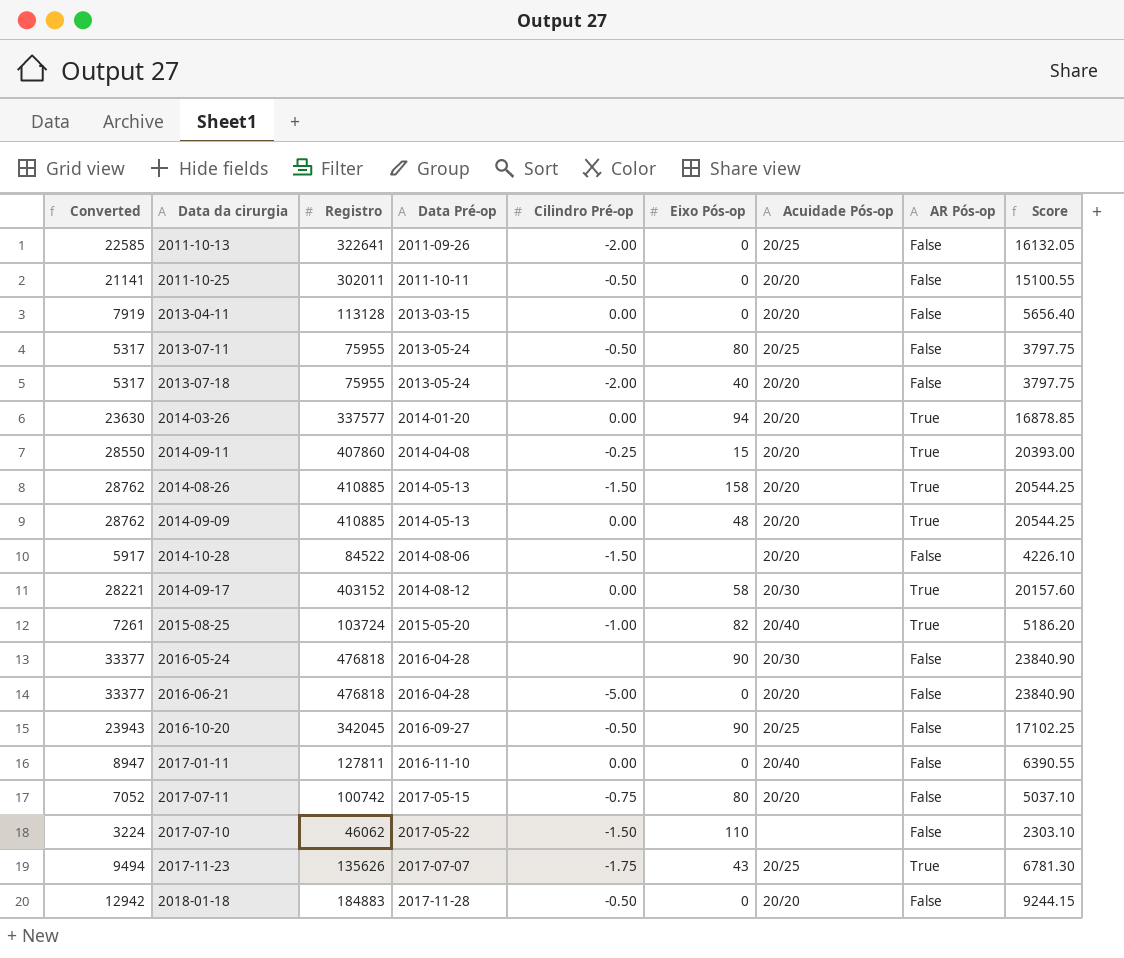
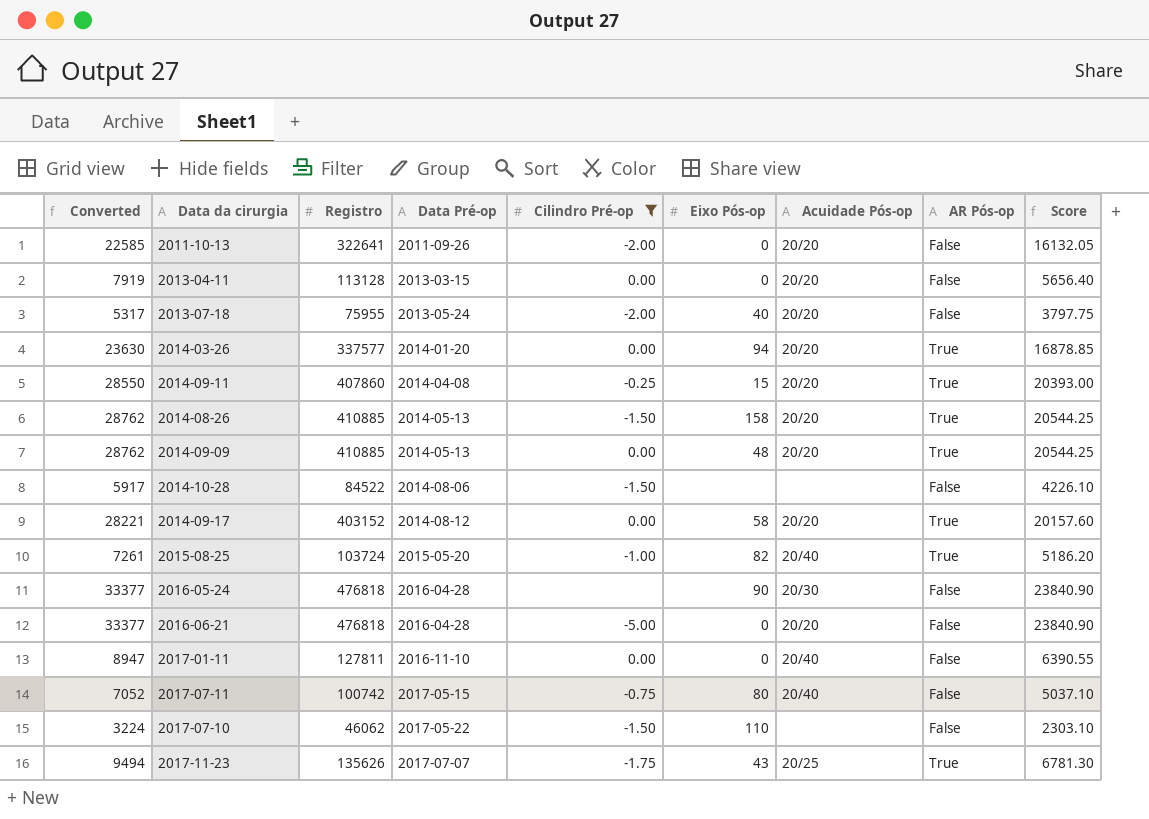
filter: none -> Cilindro Pré-op != -0.50
2011-10-13 | Acuidade Pós-op: 20/25 -> 20/20
2014-10-28 | Acuidade Pós-op: 20/20 -> none
2014-09-17 | Acuidade Pós-op: 20/30 -> 20/20
2017-07-11 | Acuidade Pós-op: 20/20 -> 20/40

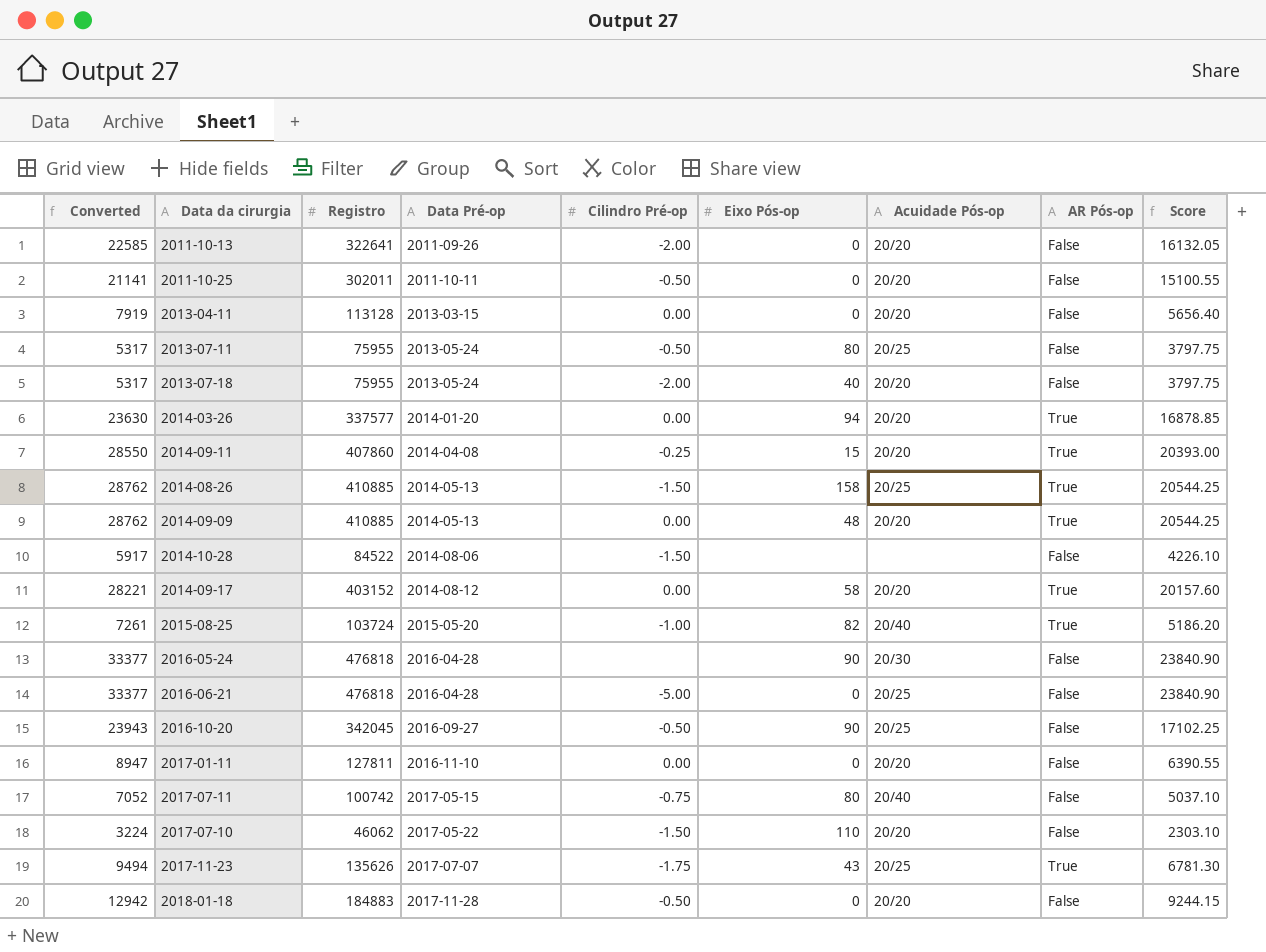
filter: Cilindro Pré-op != -0.50 -> none
2014-08-26 | Acuidade Pós-op: 20/20 -> 20/25
2016-06-21 | Acuidade Pós-op: 20/20 -> 20/25
2017-01-11 | Acuidade Pós-op: 20/40 -> 20/20
2017-07-10 | Acuidade Pós-op: none -> 20/20

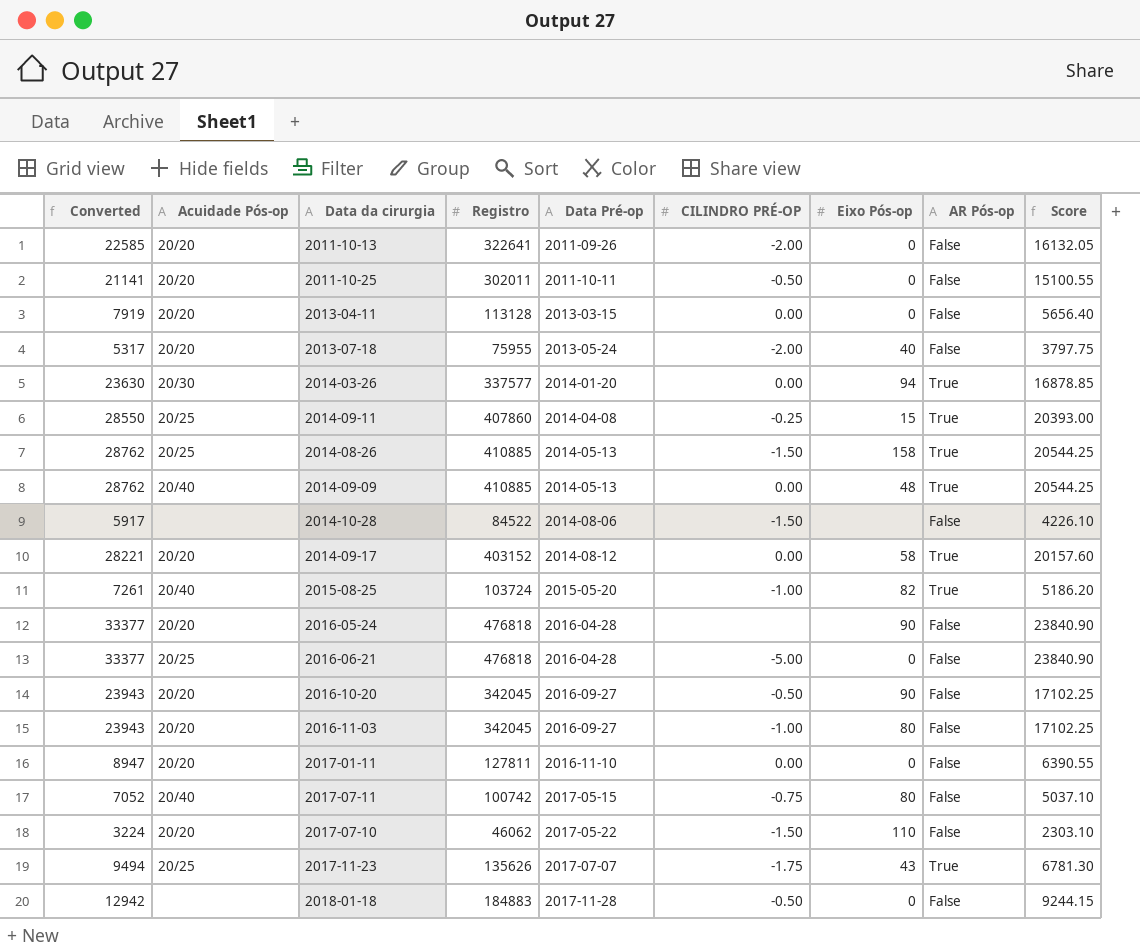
column Acuidade Pós-op | position: 7 -> 2
column name: Cilindro Pré-op -> CILINDRO PRÉ-OP
row 2013-07-11: 5317 | 75955 | 2013-05-24 | -0.50 | 80 | 20/25 | False | 3797.75 -> none
2014-03-26 | Acuidade Pós-op: 20/20 -> 20/30
2014-09-11 | Acuidade Pós-op: 20/20 -> 20/25
2014-09-09 | Acuidade Pós-op: 20/20 -> 20/40
2016-05-24 | Acuidade Pós-op: 20/30 -> 20/20
2016-10-20 | Acuidade Pós-op: 20/25 -> 20/20
row 2016-11-03: none -> 23943 | 20/20 | 342045 | 2016-09-27 | -1.00 | 80 | False | 17102.25
2018-01-18 | Acuidade Pós-op: 20/20 -> none

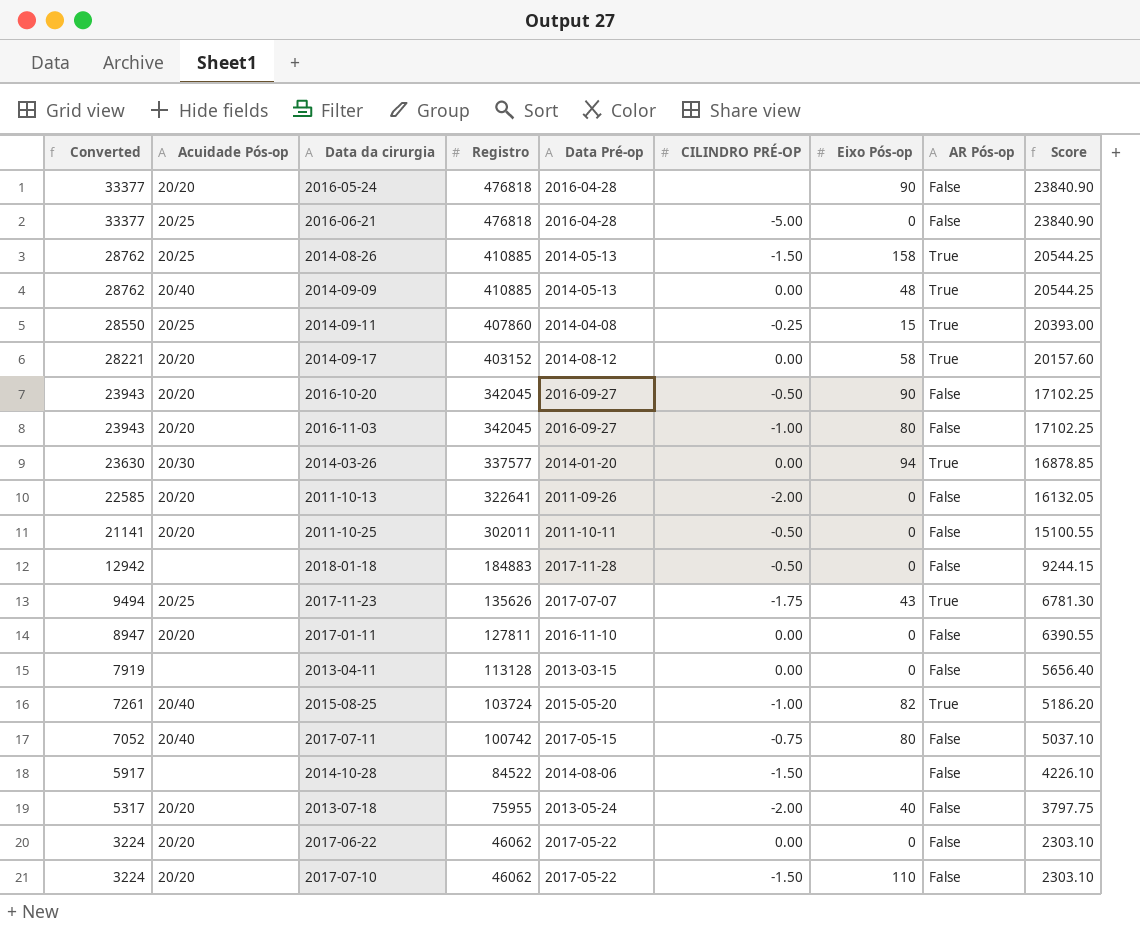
row order: Data Pré-op ascending -> Converted descending
2013-04-11 | Acuidade Pós-op: 20/20 -> none
row 2017-06-22: none -> 3224 | 20/20 | 46062 | 2017-05-22 | 0.00 | 0 | False | 2303.10

